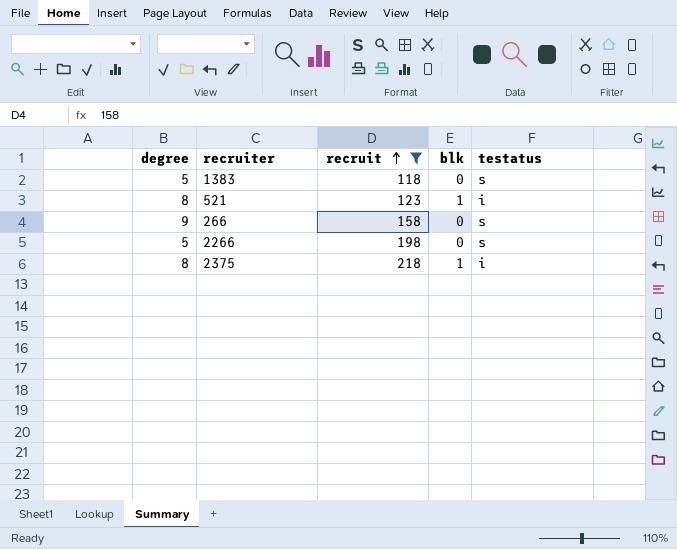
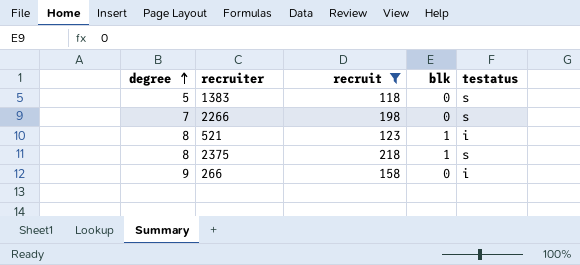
row order: recruit ascending -> degree ascending
2266 | degree: 5 -> 7
2375 | testatus: i -> s
266 | testatus: s -> i

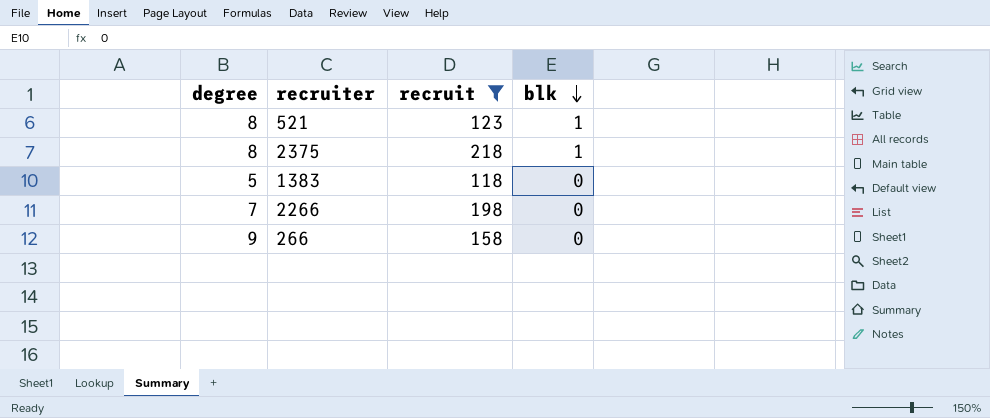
row order: degree ascending -> blk descending
column testatus | position: 5 -> none

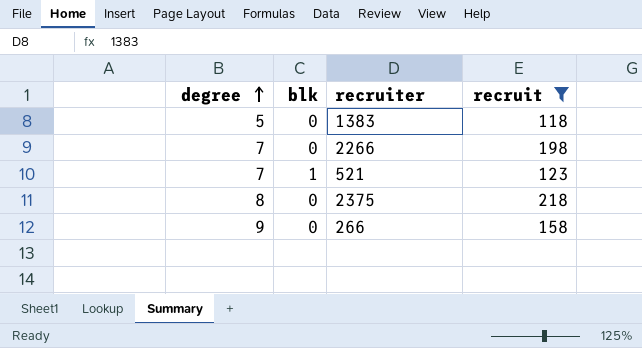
row order: blk descending -> degree ascending
column blk | position: 4 -> 2
521 | degree: 8 -> 7
2375 | blk: 1 -> 0

